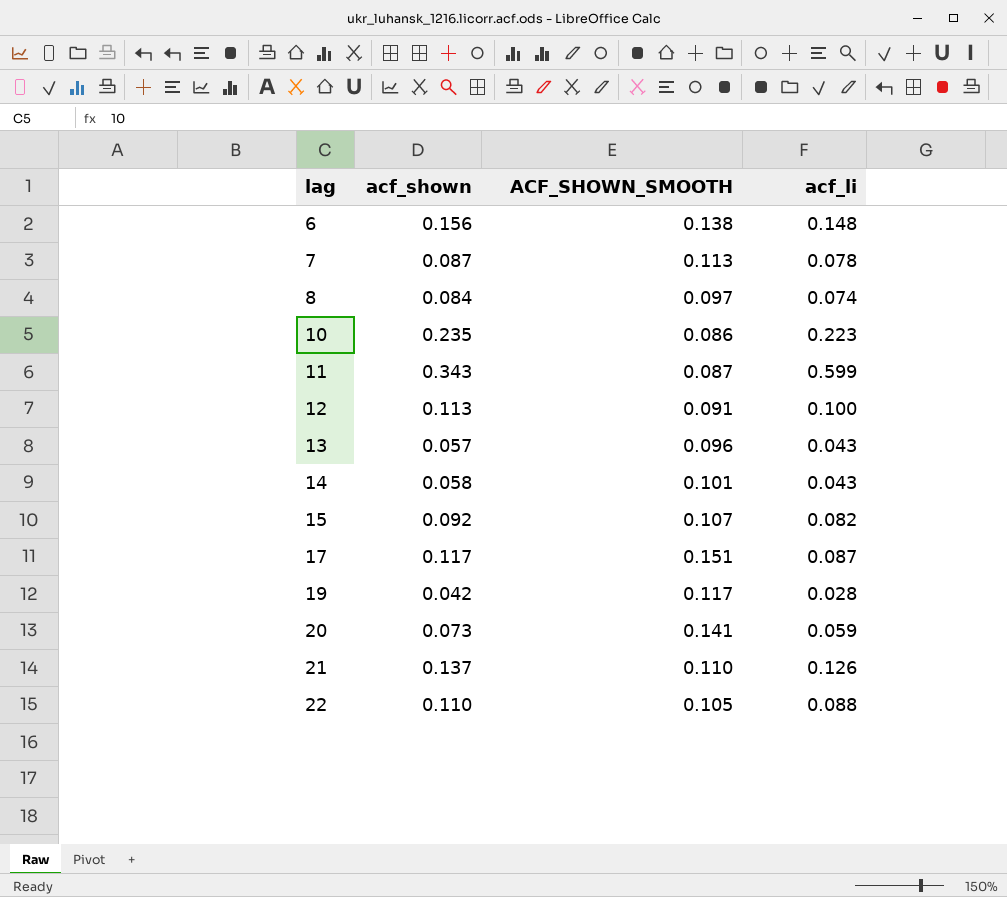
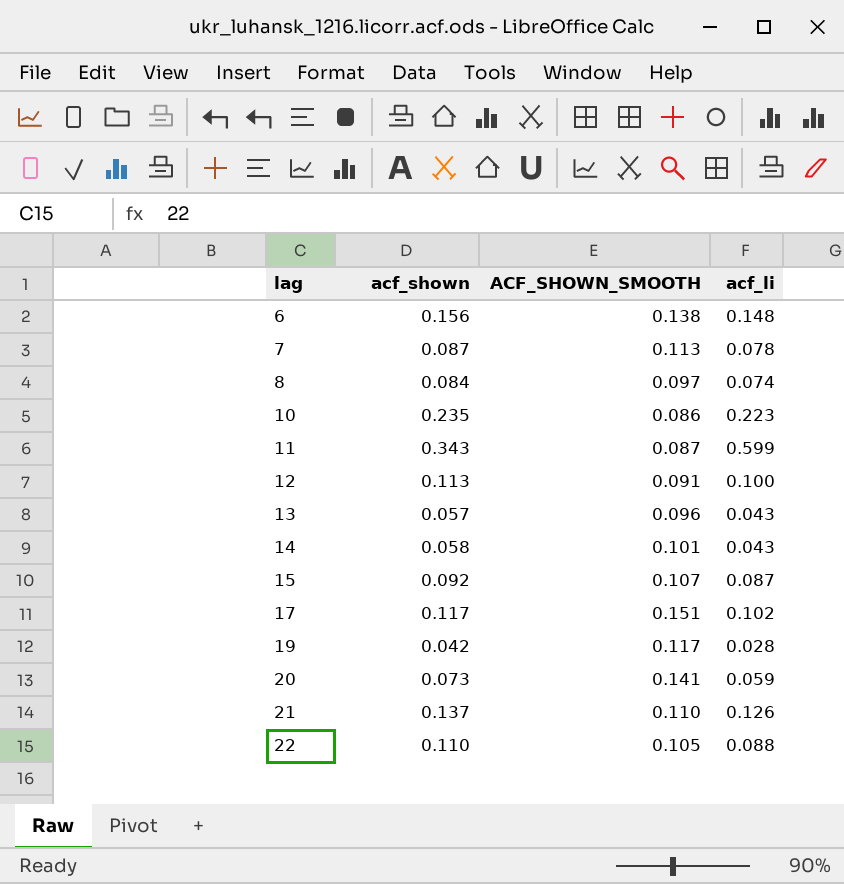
15 | acf_li: 0.082 -> 0.087
17 | acf_li: 0.087 -> 0.102

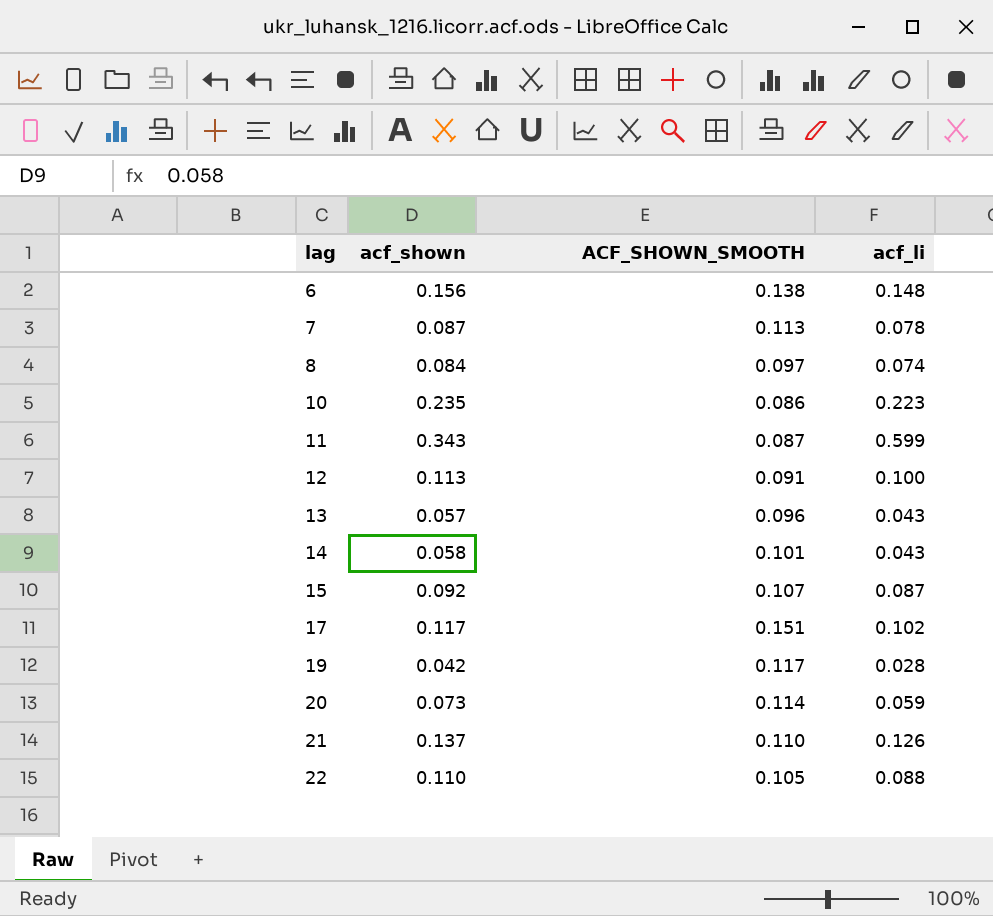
20 | ACF_SHOWN_SMOOTH: 0.141 -> 0.114

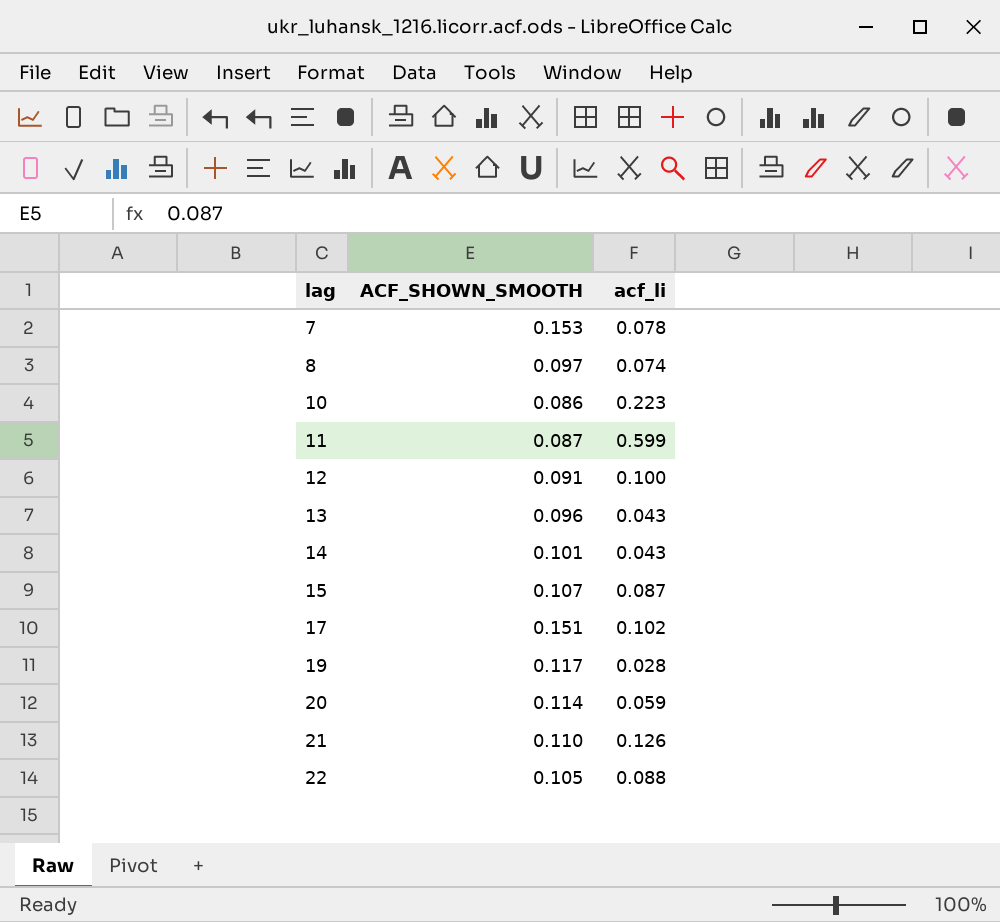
column acf_shown | position: 2 -> none
row 6: 0.156 | 0.138 | 0.148 -> none
7 | ACF_SHOWN_SMOOTH: 0.113 -> 0.153

